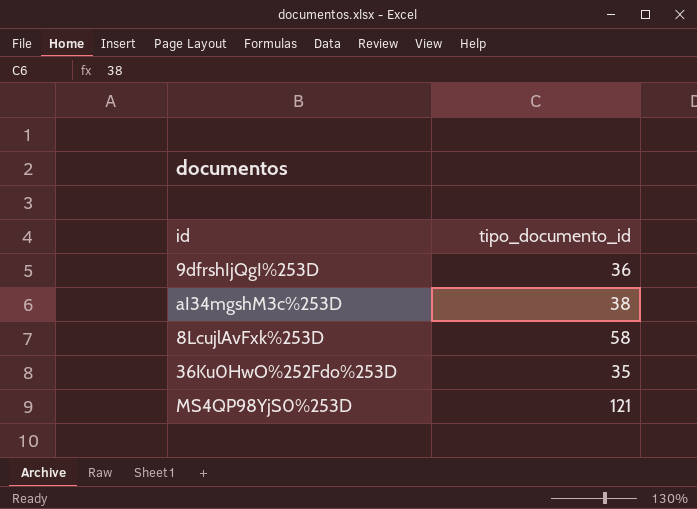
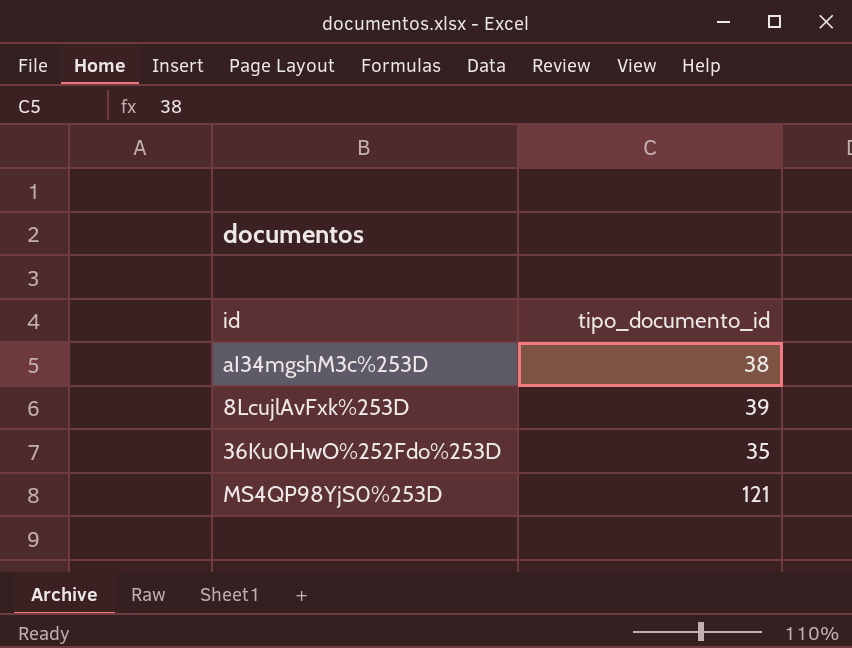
row 9dfrshIjQgI%253D: 36 -> none
8LcujlAvFxk%253D | tipo_documento_id: 58 -> 39

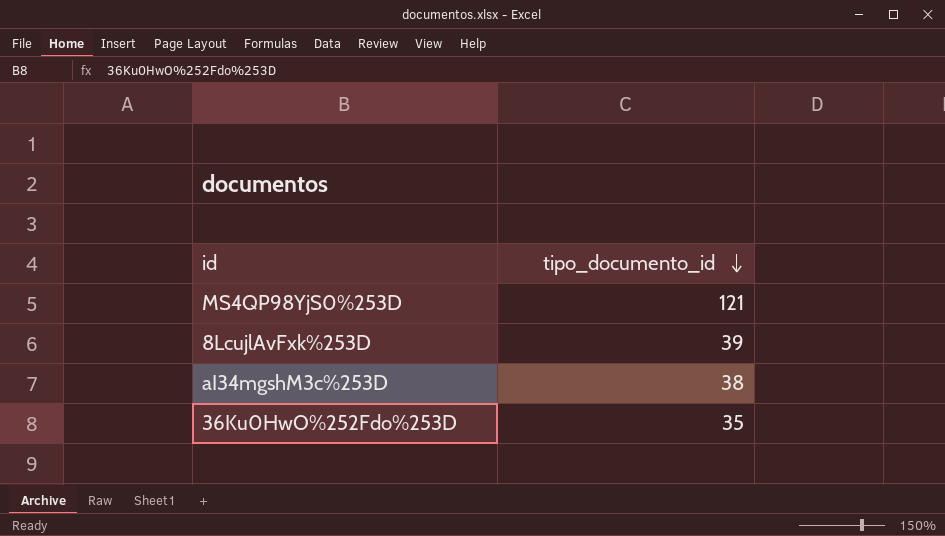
row order: none -> tipo_documento_id descending

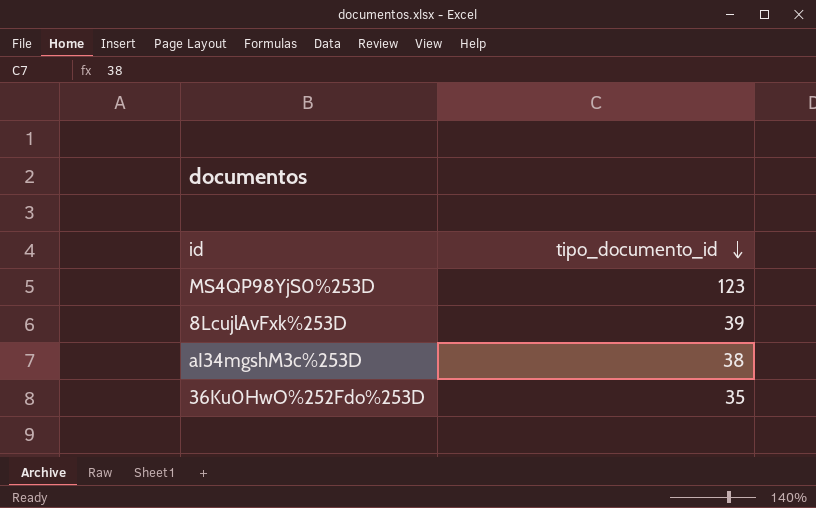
MS4QP98YjS0%253D | tipo_documento_id: 121 -> 123

